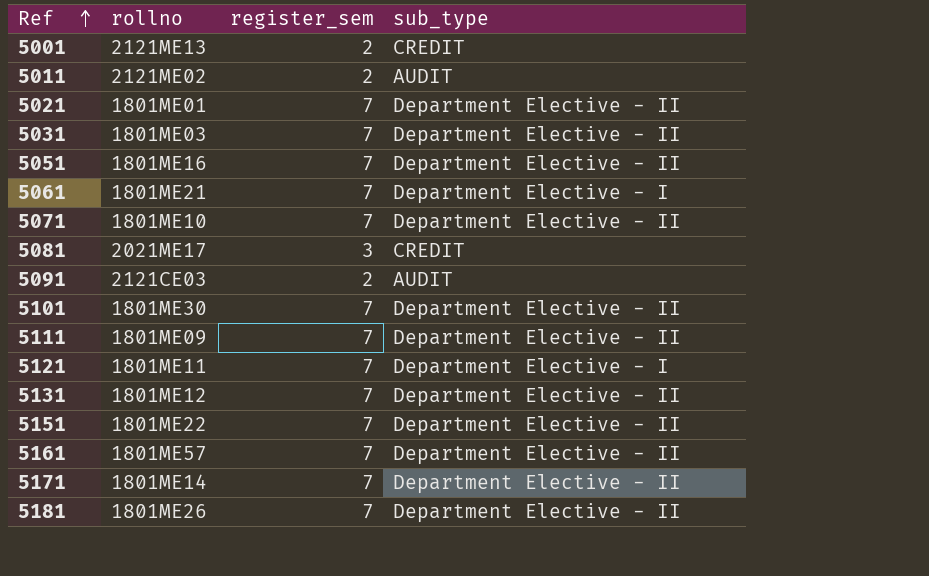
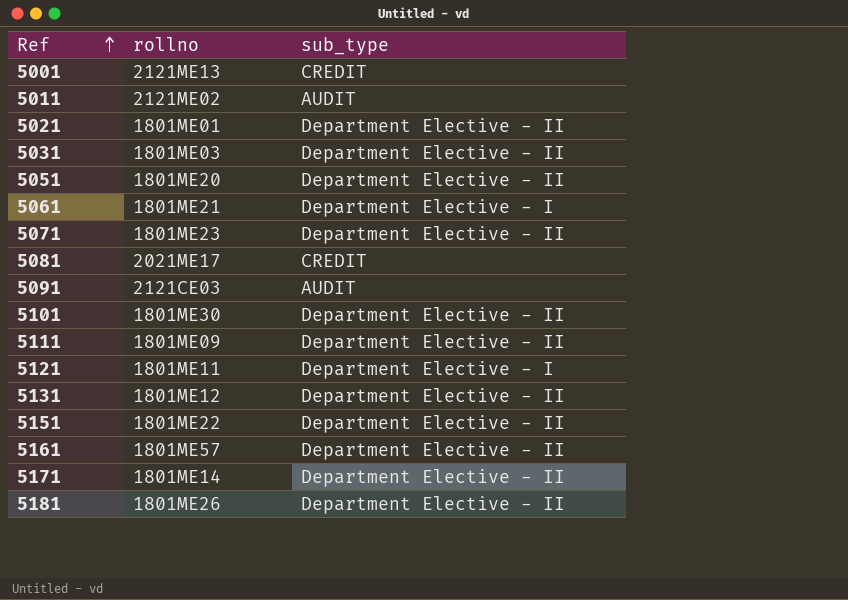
column register_sem | position: 3 -> none
5051 | rollno: 1801ME16 -> 1801ME20
5071 | rollno: 1801ME10 -> 1801ME23

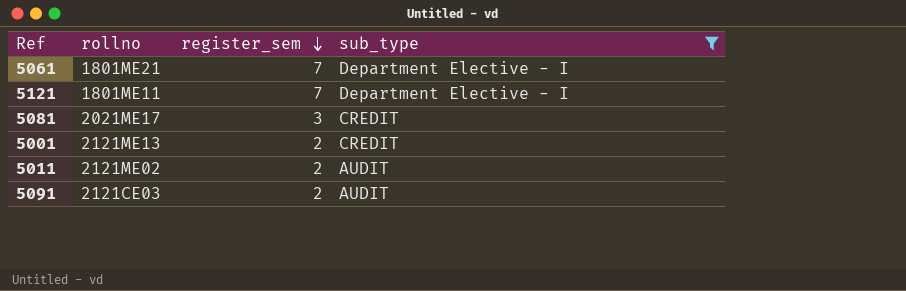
filter: none -> sub_type != Department Elective - II
row order: Ref ascending -> register_sem descending
column register_sem | position: none -> 3

